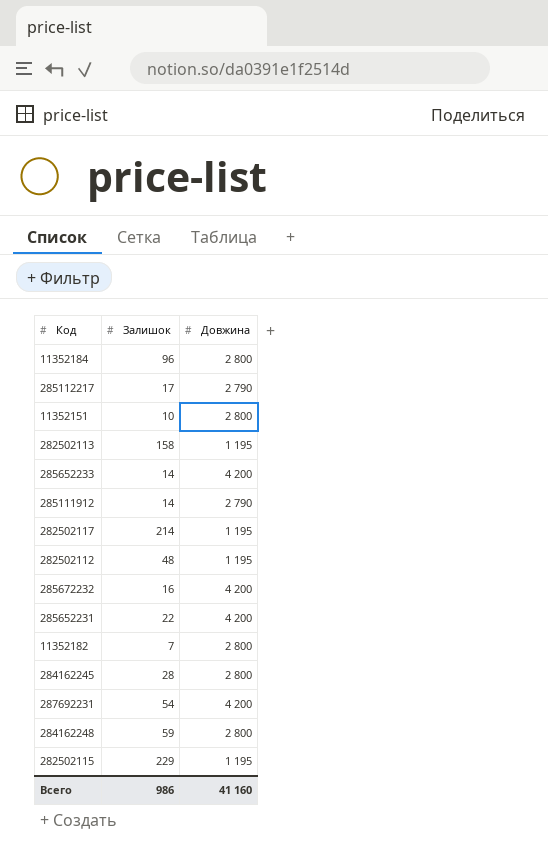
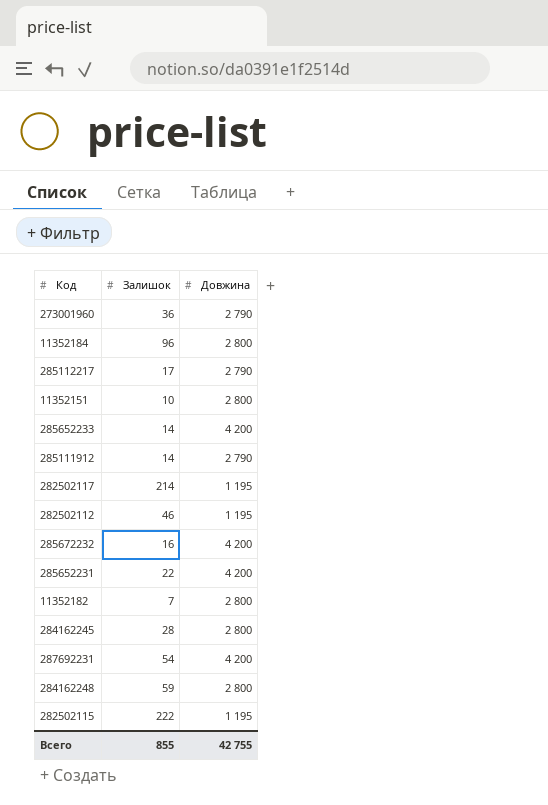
row 282502113: 158 | 1 195 -> none
row 273001960: none -> 36 | 2 790
282502112 | Залишок: 48 -> 46
282502115 | Залишок: 229 -> 222
Всего | Залишок: 986 -> 855
Всего | Довжина: 41 160 -> 42 755

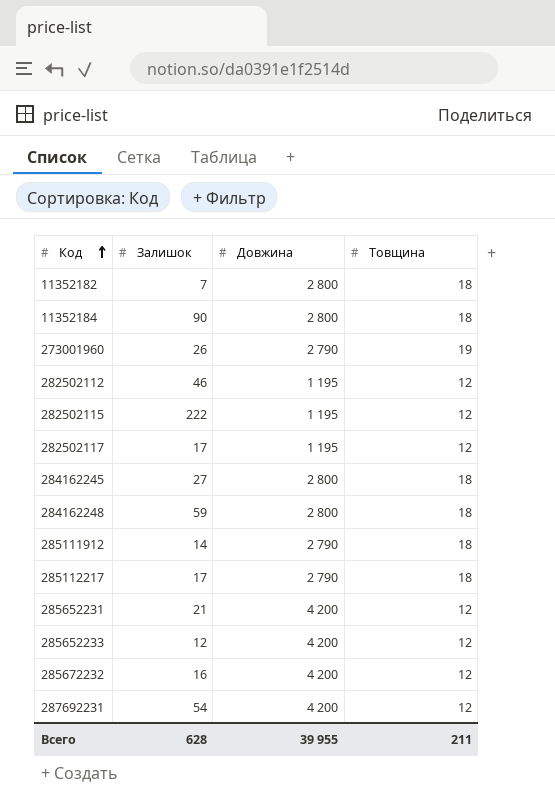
row order: none -> Код ascending
column Товщина | position: none -> 4
row 11352151: 10 | 2 800 -> none
11352184 | Залишок: 96 -> 90
273001960 | Залишок: 36 -> 26
282502117 | Залишок: 214 -> 17
284162245 | Залишок: 28 -> 27
285652231 | Залишок: 22 -> 21
285652233 | Залишок: 14 -> 12
Всего | Залишок: 855 -> 628
Всего | Довжина: 42 755 -> 39 955

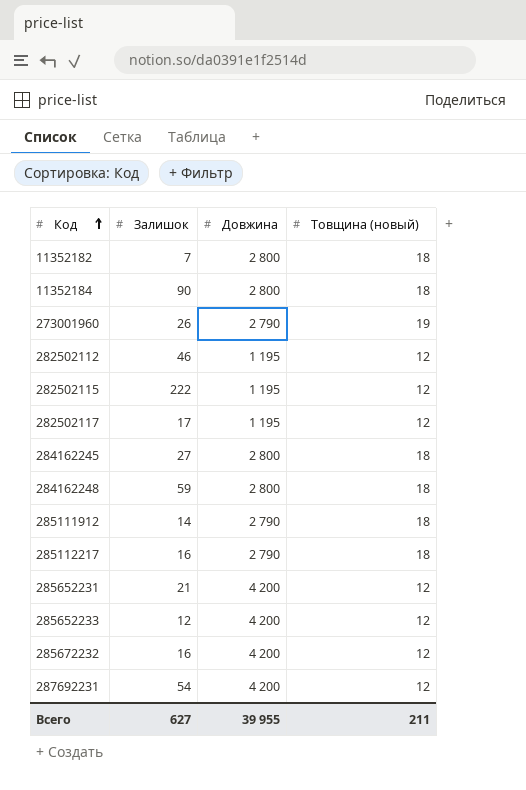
column name: Товщина -> Товщина (новый)
285112217 | Залишок: 17 -> 16
Всего | Залишок: 628 -> 627

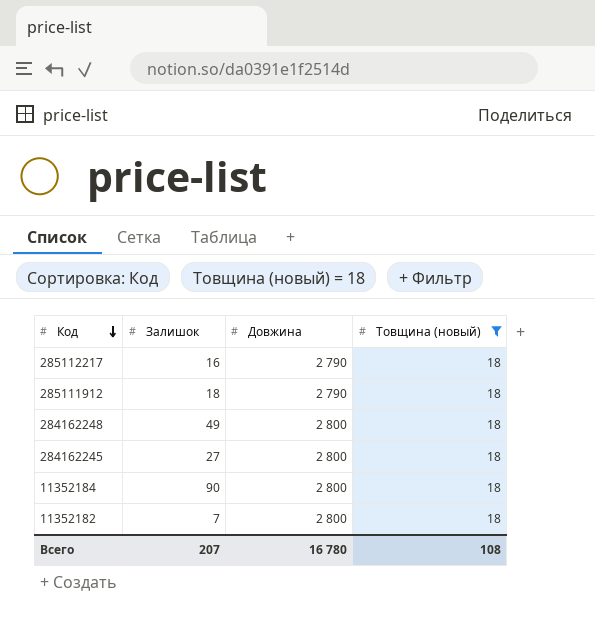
filter: none -> Товщина (новый) = 18
row order: Код ascending -> Код descending
285111912 | Залишок: 14 -> 18
284162248 | Залишок: 59 -> 49
Всего | Залишок: 627 -> 207
Всего | Довжина: 39 955 -> 16 780
Всего | Товщина (новый): 211 -> 108

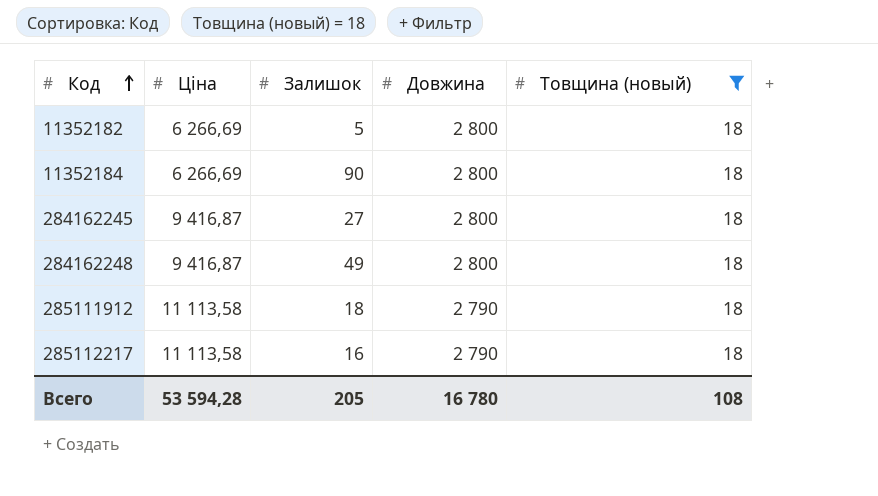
row order: Код descending -> Код ascending
column Ціна | position: none -> 2
11352182 | Залишок: 7 -> 5
Всего | Залишок: 207 -> 205

